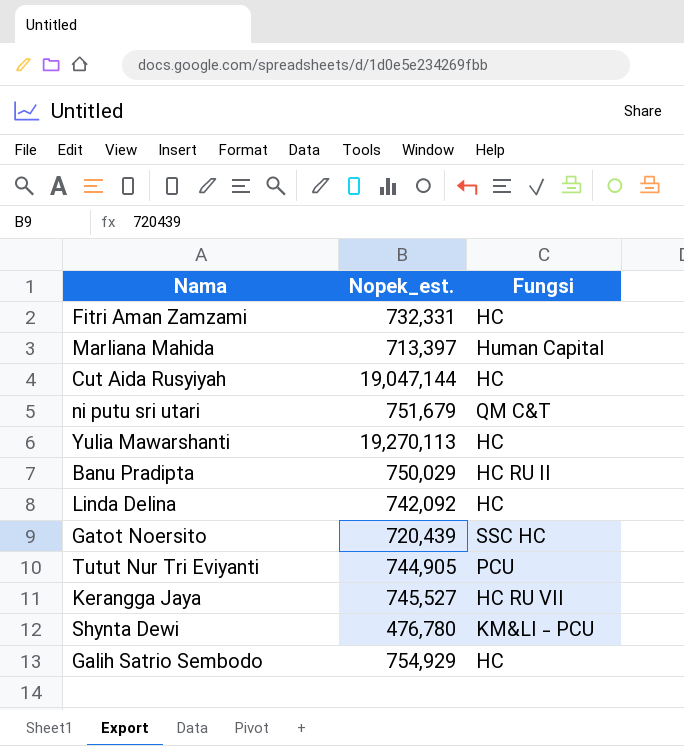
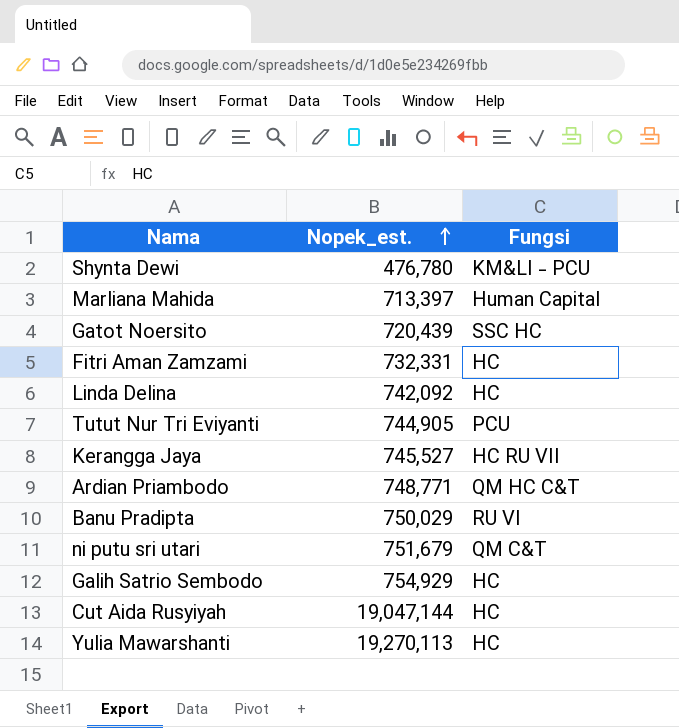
row order: none -> Nopek_est. ascending
row Ardian Priambodo: none -> 748,771 | QM HC C&T
Banu Pradipta | Fungsi: HC RU II -> RU VI

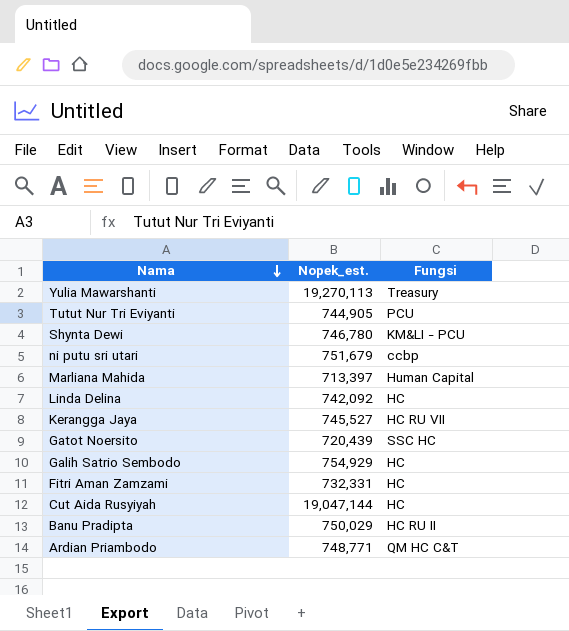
row order: Nopek_est. ascending -> Nama descending
Yulia Mawarshanti | Fungsi: HC -> Treasury
Shynta Dewi | Nopek_est.: 476,780 -> 746,780
ni putu sri utari | Fungsi: QM C&T -> ccbp
Banu Pradipta | Fungsi: RU VI -> HC RU II

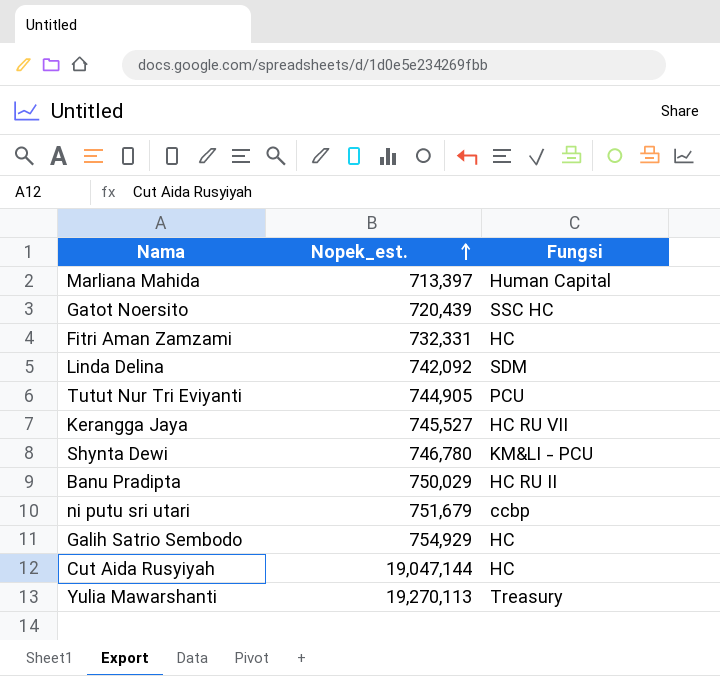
row order: Nama descending -> Nopek_est. ascending
row Ardian Priambodo: 748,771 | QM HC C&T -> none
Linda Delina | Fungsi: HC -> SDM

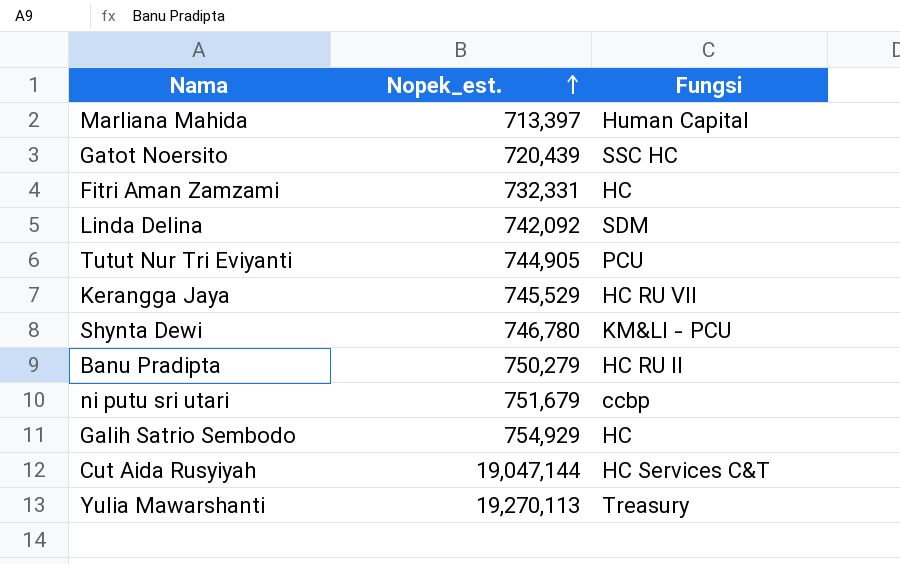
Kerangga Jaya | Nopek_est.: 745,527 -> 745,529
Banu Pradipta | Nopek_est.: 750,029 -> 750,279
Cut Aida Rusyiyah | Fungsi: HC -> HC Services C&T

